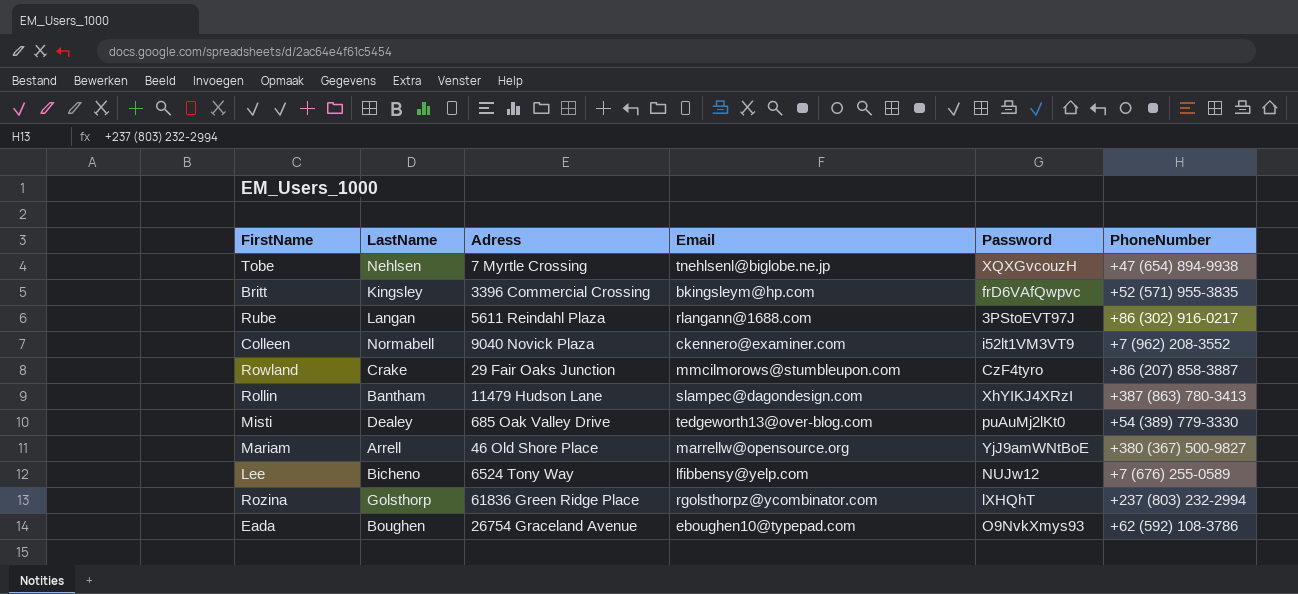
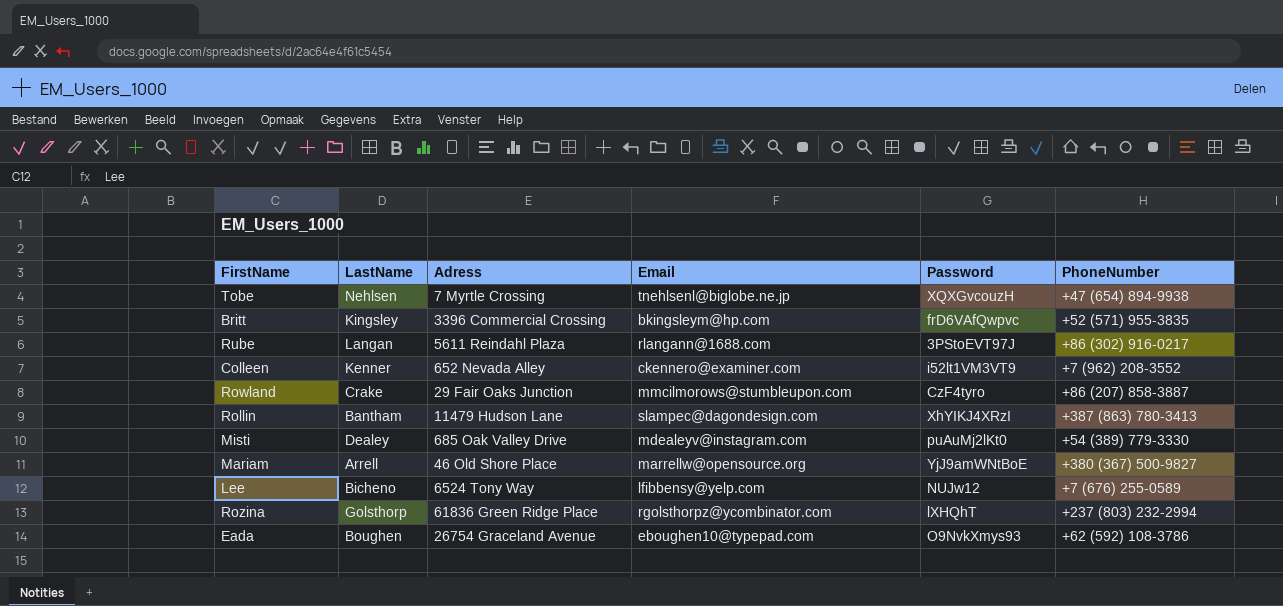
Colleen | LastName: Normabell -> Kenner
Colleen | Adress: 9040 Novick Plaza -> 652 Nevada Alley
Misti | Email: tedgeworth13@over-blog.com -> mdealeyv@instagram.com

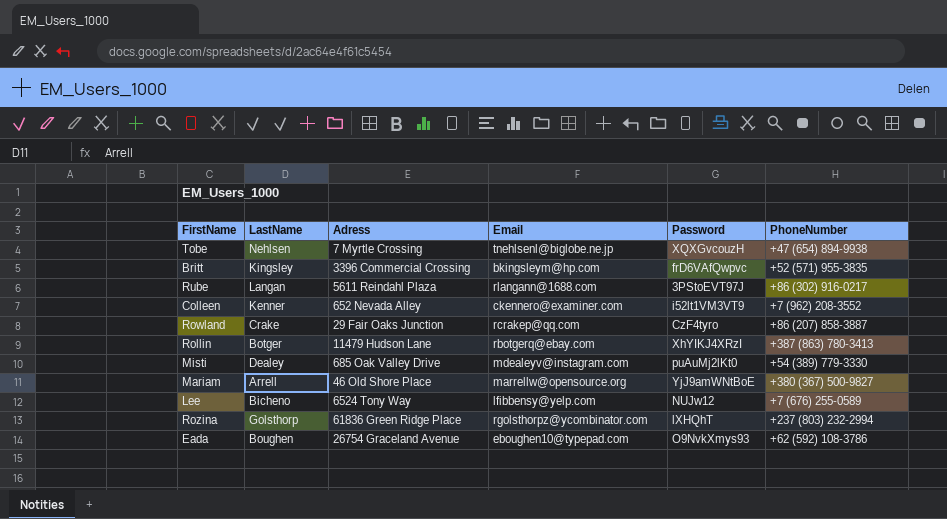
Rowland | Email: mmcilmorows@stumbleupon.com -> rcrakep@qq.com
Rollin | LastName: Bantham -> Botger
Rollin | Email: slampec@dagondesign.com -> rbotgerq@ebay.com

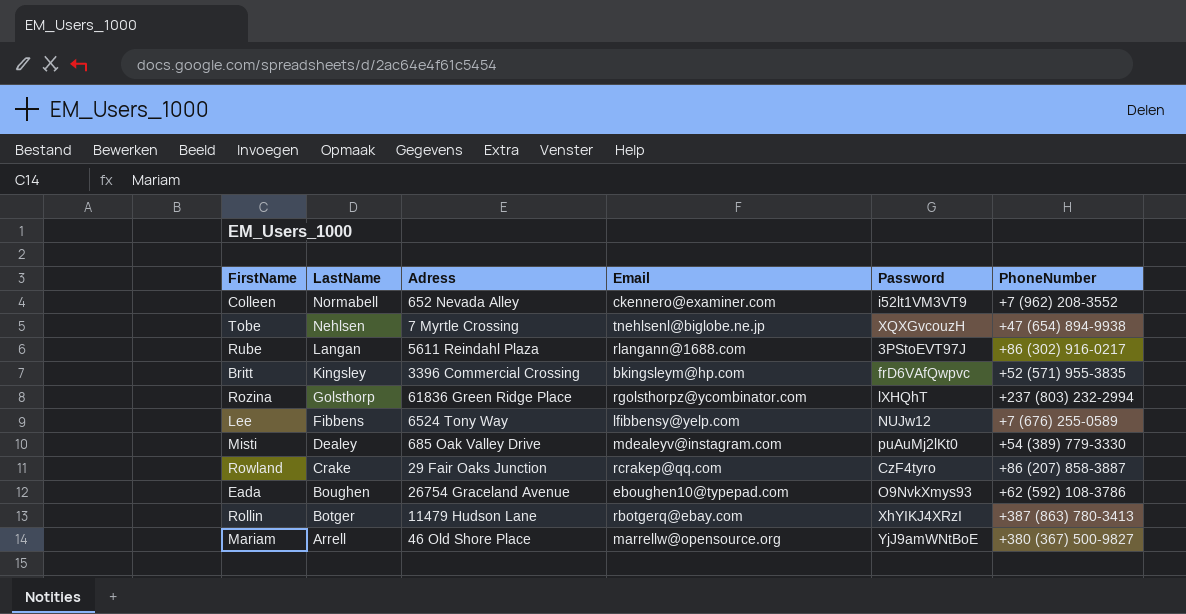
row order: none -> LastName descending
Colleen | LastName: Kenner -> Normabell
Lee | LastName: Bicheno -> Fibbens

